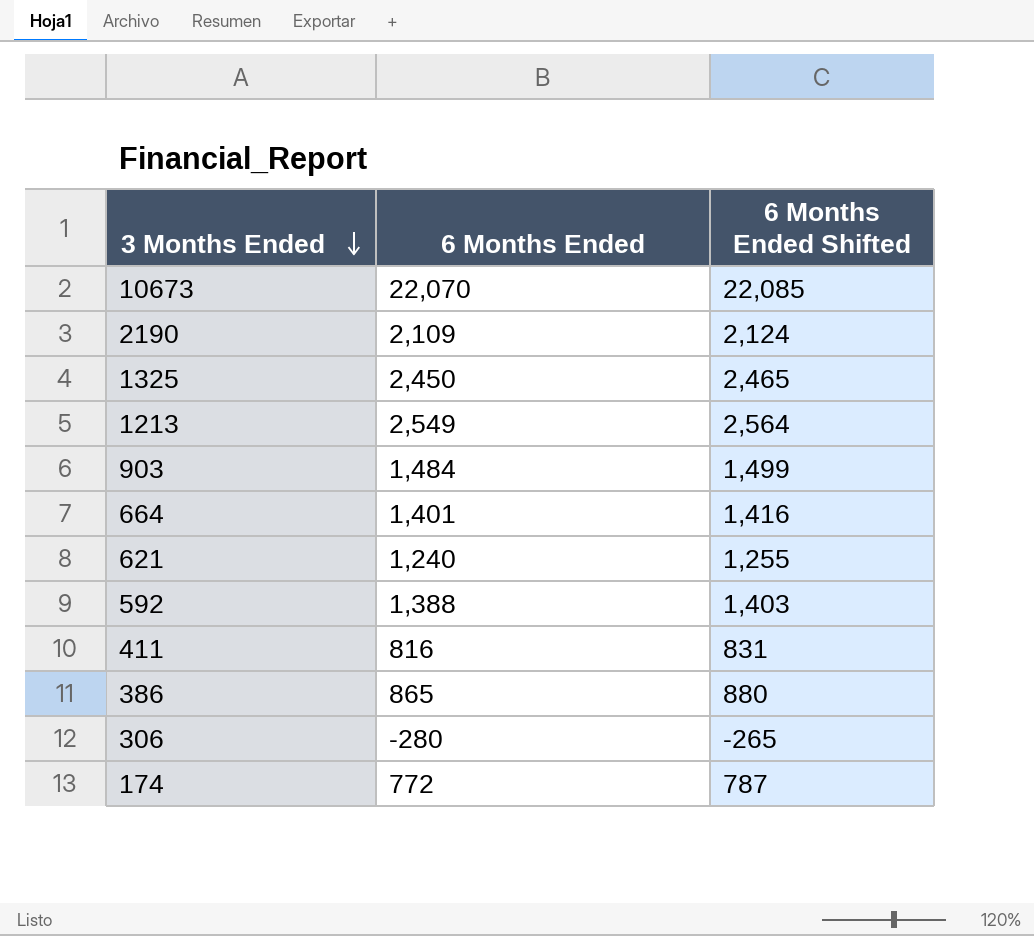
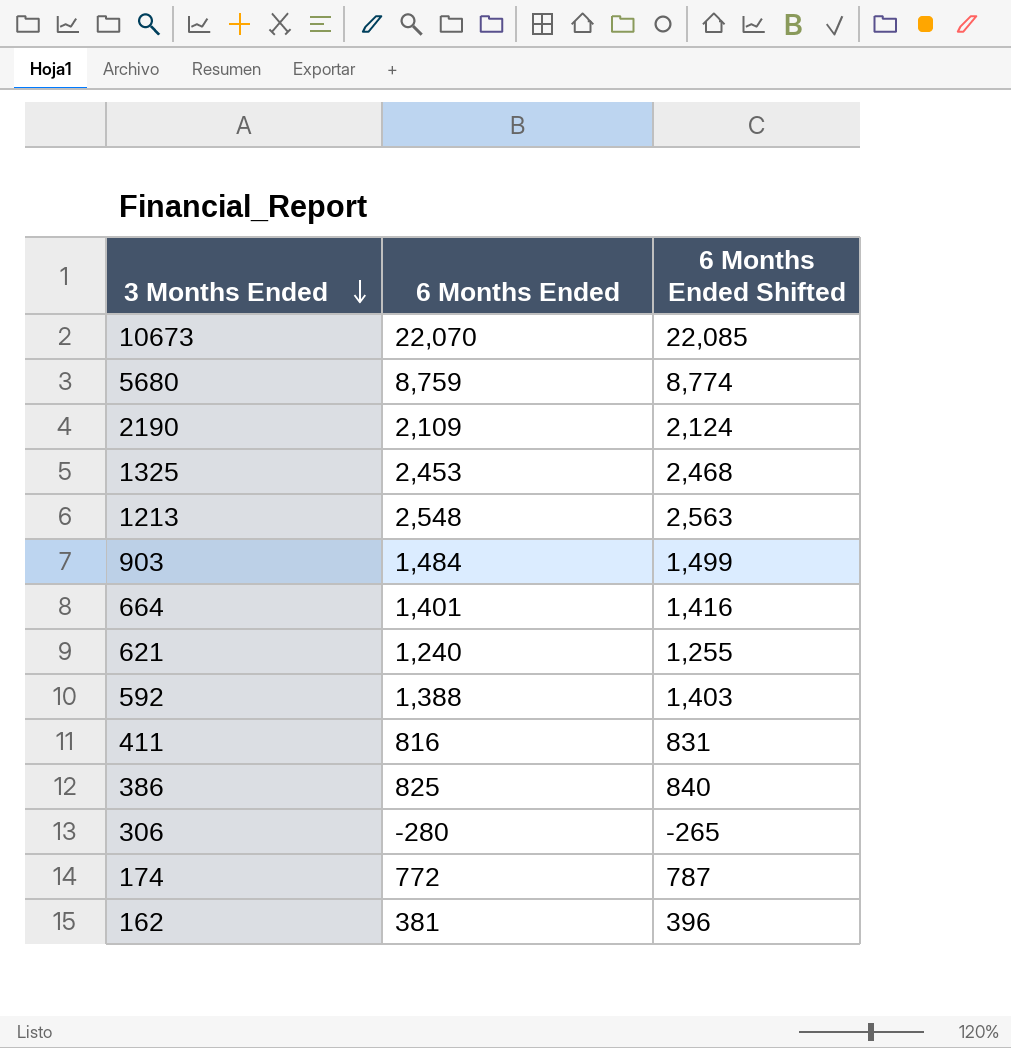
row 5680: none -> 8,759 | 8,774
1325 | 6 Months Ended: 2,450 -> 2,453
1325 | 6 Months Ended Shifted: 2,465 -> 2,468
1213 | 6 Months Ended: 2,549 -> 2,548
1213 | 6 Months Ended Shifted: 2,564 -> 2,563
386 | 6 Months Ended: 865 -> 825
386 | 6 Months Ended Shifted: 880 -> 840
row 162: none -> 381 | 396

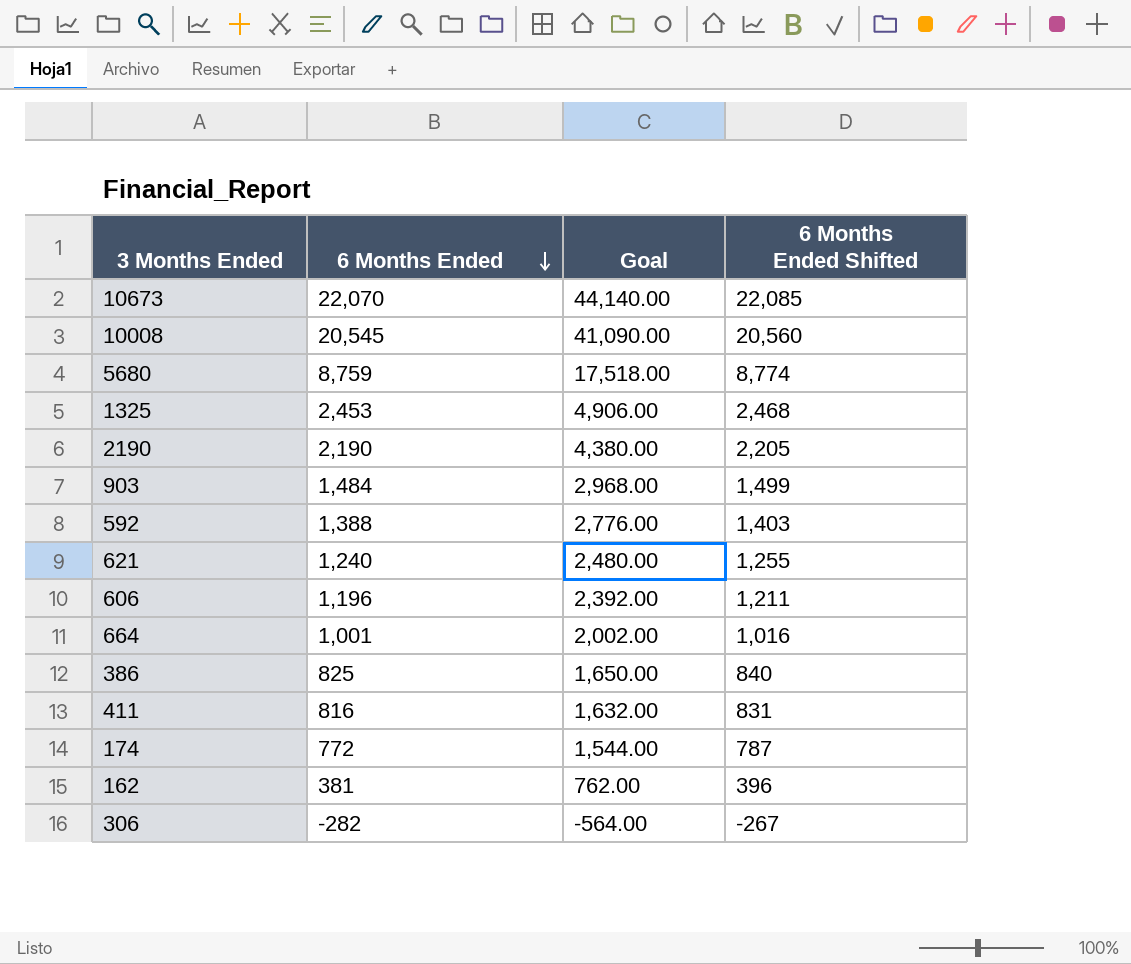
row order: 3 Months Ended descending -> 6 Months Ended descending
column Goal | formula: none -> [6 Months Ended] * 2
row 1213: 2,548 | 2,563 -> none
row 10008: none -> 20,545 | 41,090.00 | 20,560
2190 | 6 Months Ended: 2,109 -> 2,190
2190 | 6 Months Ended Shifted: 2,124 -> 2,205
row 606: none -> 1,196 | 2,392.00 | 1,211
664 | 6 Months Ended: 1,401 -> 1,001
664 | 6 Months Ended Shifted: 1,416 -> 1,016
306 | 6 Months Ended: -280 -> -282
306 | 6 Months Ended Shifted: -265 -> -267

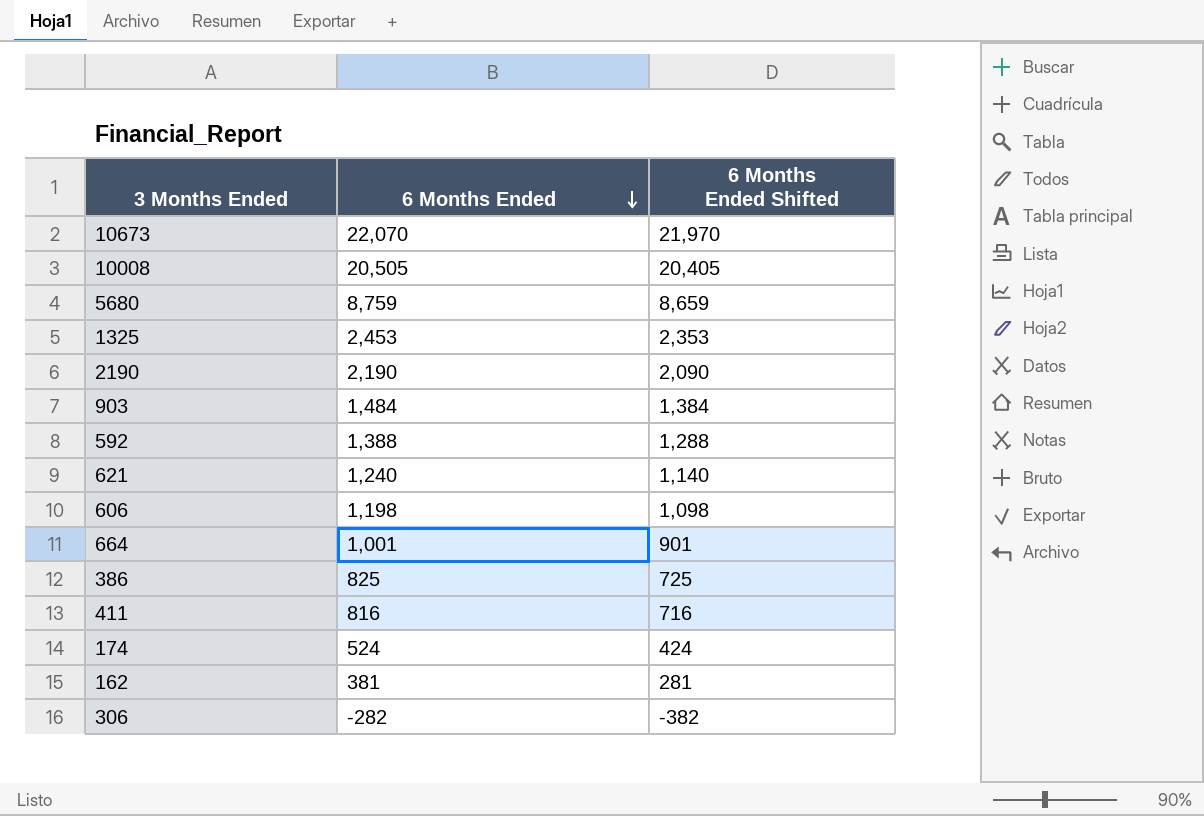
column Goal | formula: [6 Months Ended] * 2 -> none
column 6 Months Ended Shifted | formula: [6 Months Ended] + 15 -> [6 Months Ended] - 100
10008 | 6 Months Ended: 20,545 -> 20,505
606 | 6 Months Ended: 1,196 -> 1,198
174 | 6 Months Ended: 772 -> 524

